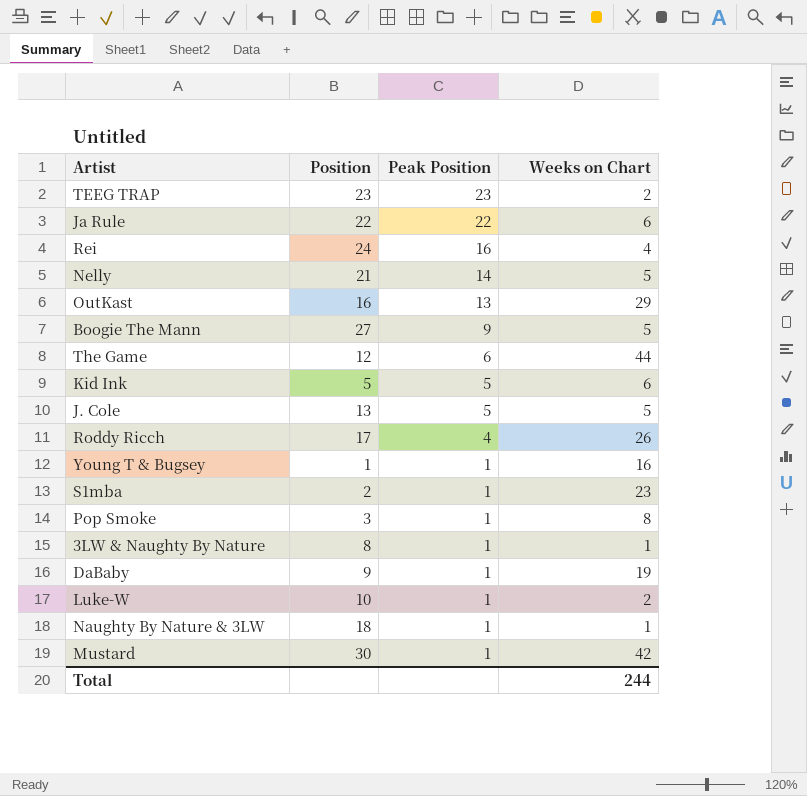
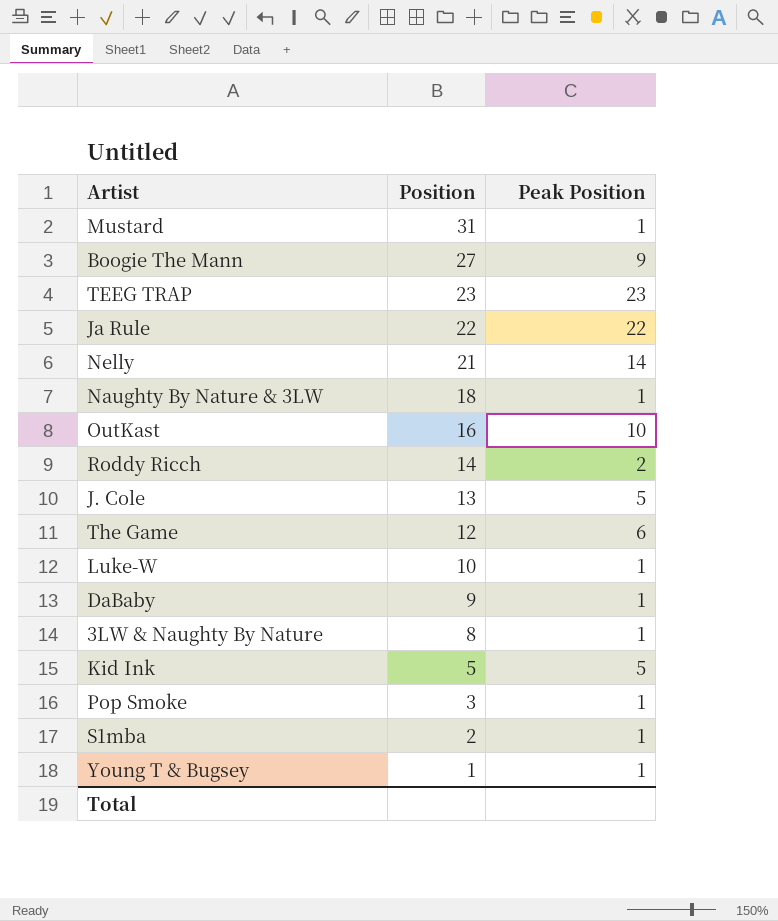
row order: Peak Position descending -> Position descending
column Weeks on Chart | position: 4 -> none
row Rei: 24 | 16 | 4 -> none
Mustard | Position: 30 -> 31
OutKast | Peak Position: 13 -> 10
Roddy Ricch | Position: 17 -> 14
Roddy Ricch | Peak Position: 4 -> 2

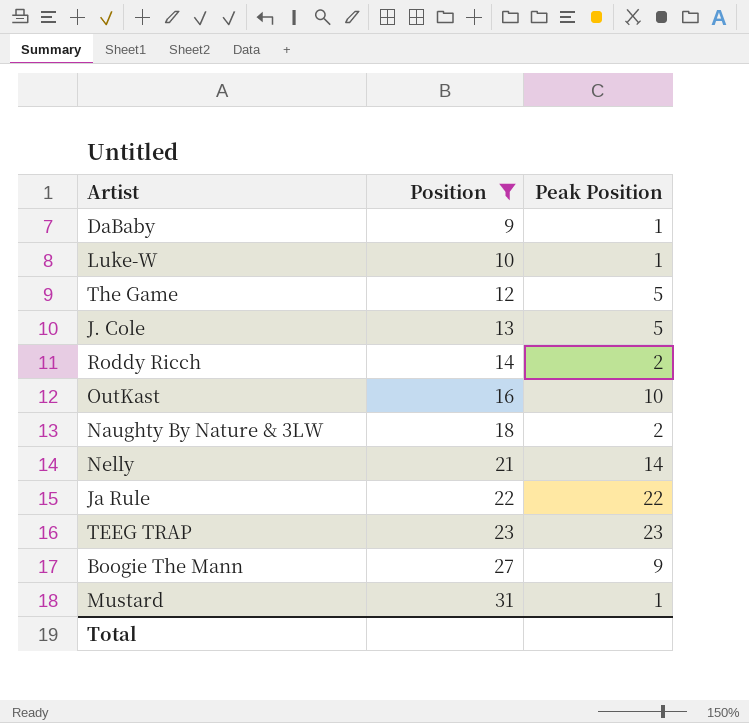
filter: none -> Position >= 9
row order: Position descending -> Position ascending
The Game | Peak Position: 6 -> 5
Naughty By Nature & 3LW | Peak Position: 1 -> 2

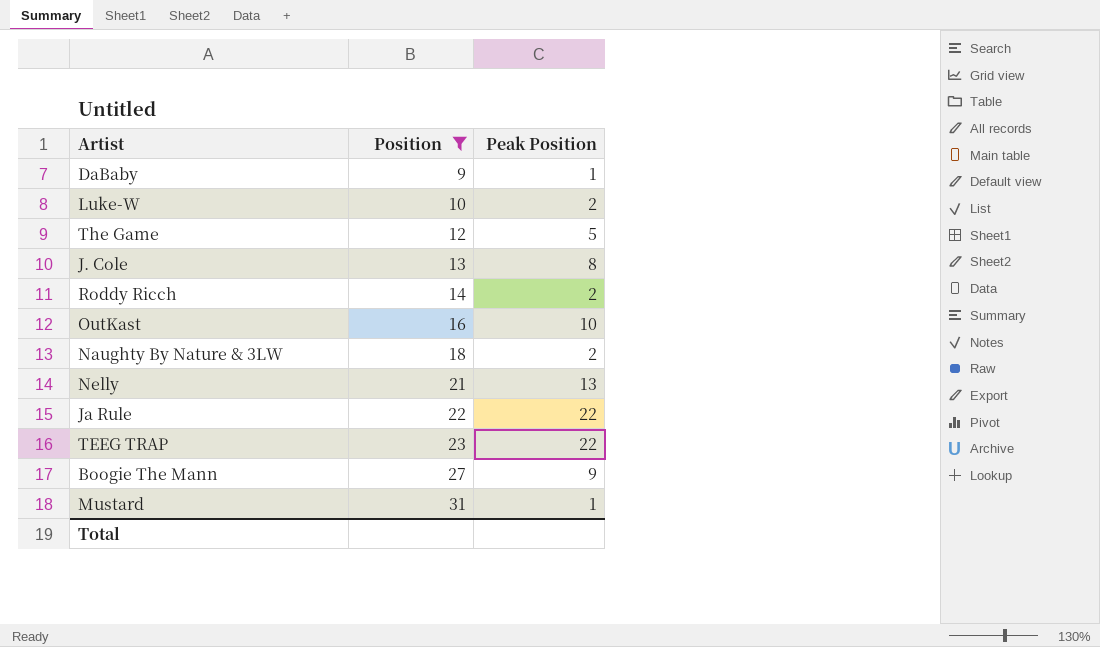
Luke-W | Peak Position: 1 -> 2
J. Cole | Peak Position: 5 -> 8
Nelly | Peak Position: 14 -> 13
TEEG TRAP | Peak Position: 23 -> 22

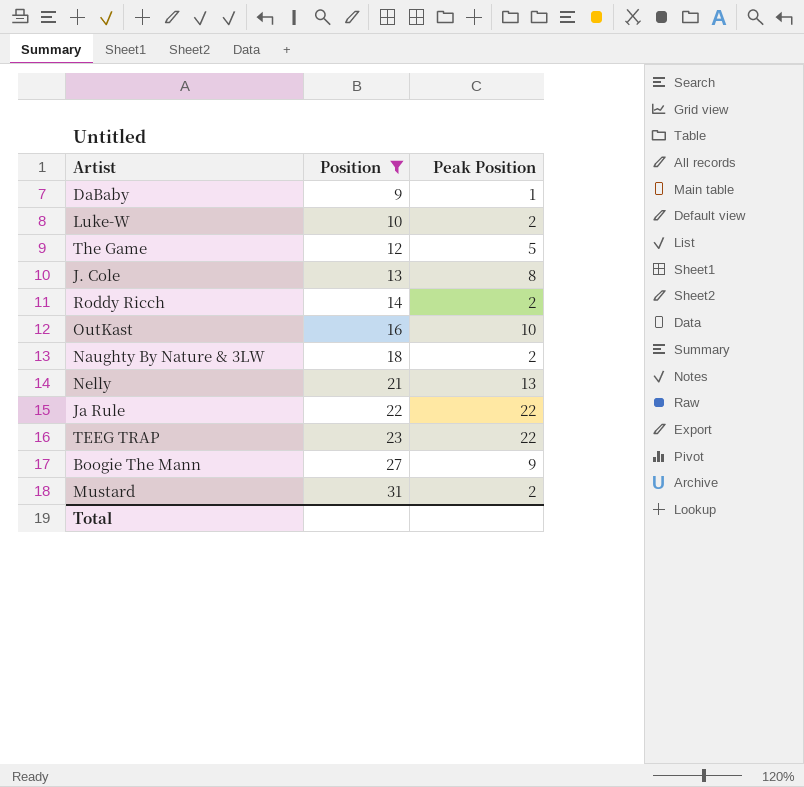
Mustard | Peak Position: 1 -> 2

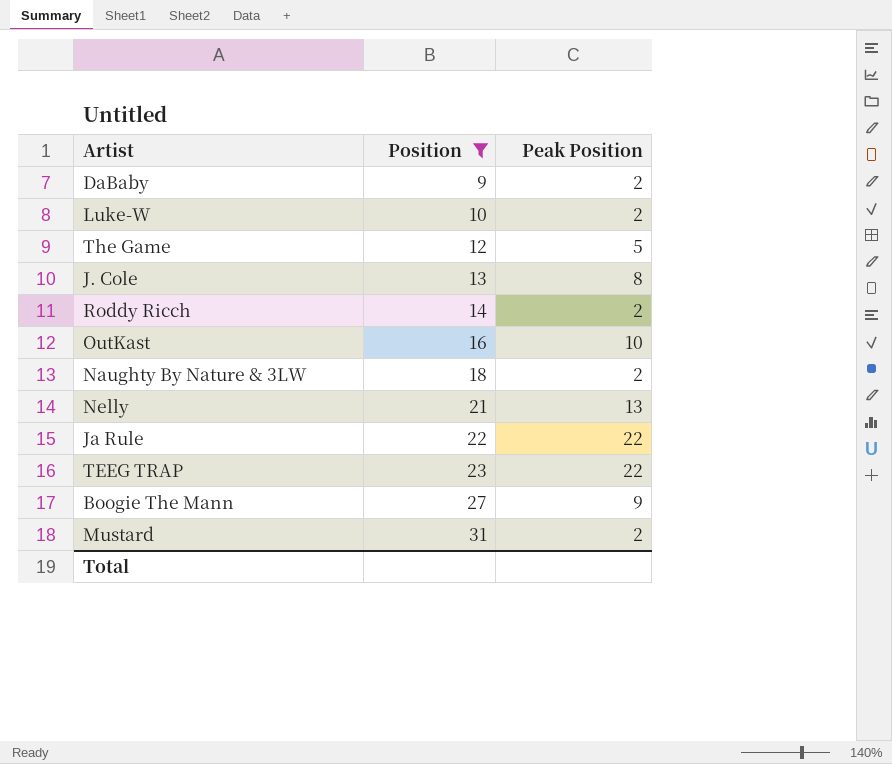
DaBaby | Peak Position: 1 -> 2

